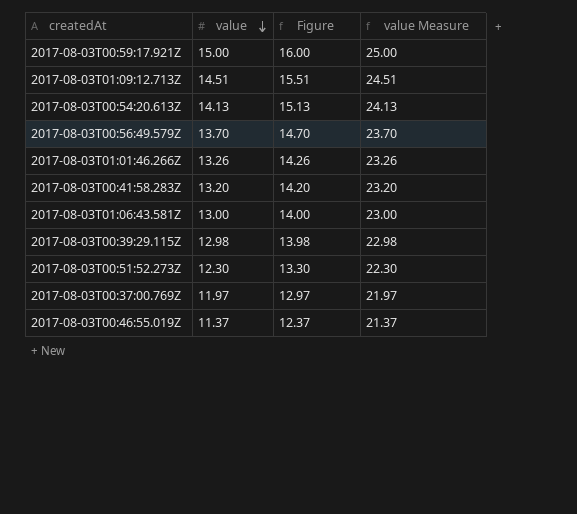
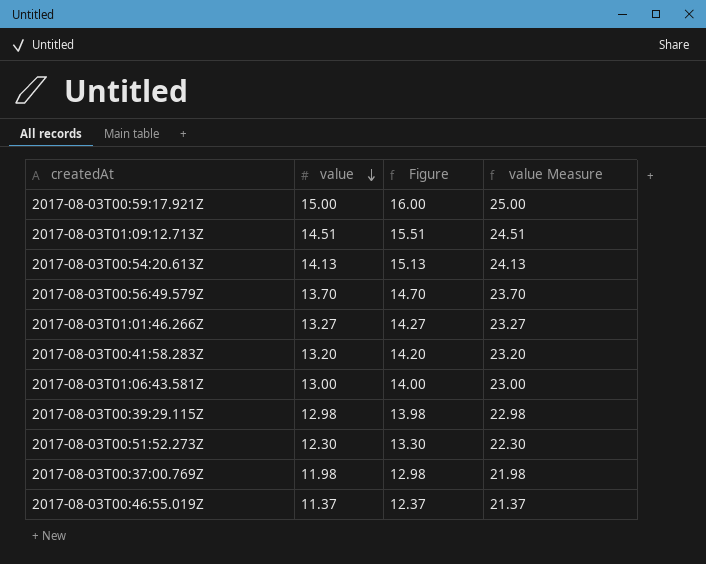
2017-08-03T01:01:46.266Z | value: 13.26 -> 13.27
2017-08-03T01:01:46.266Z | Figure: 14.26 -> 14.27
2017-08-03T01:01:46.266Z | value Measure: 23.26 -> 23.27
2017-08-03T00:37:00.769Z | value: 11.97 -> 11.98
2017-08-03T00:37:00.769Z | Figure: 12.97 -> 12.98
2017-08-03T00:37:00.769Z | value Measure: 21.97 -> 21.98

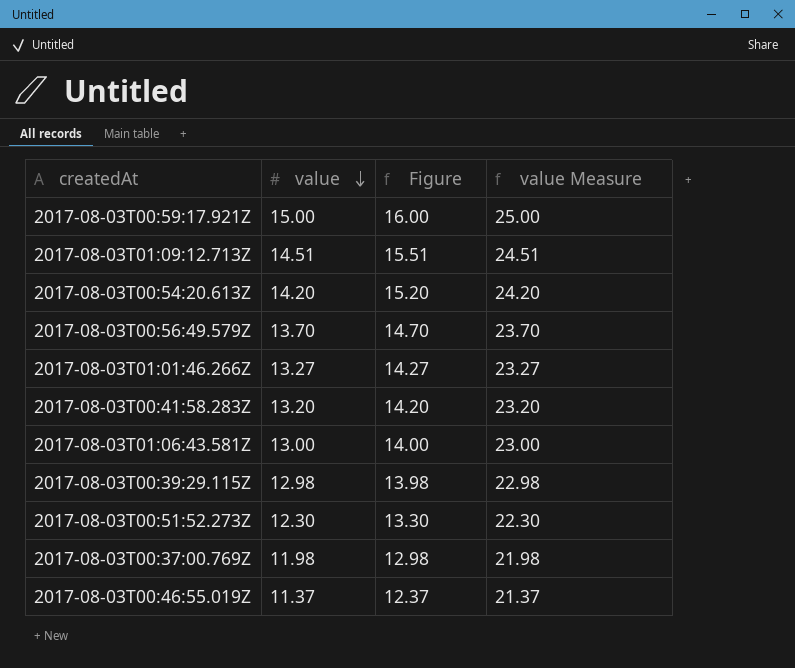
2017-08-03T00:54:20.613Z | value: 14.13 -> 14.20
2017-08-03T00:54:20.613Z | Figure: 15.13 -> 15.20
2017-08-03T00:54:20.613Z | value Measure: 24.13 -> 24.20

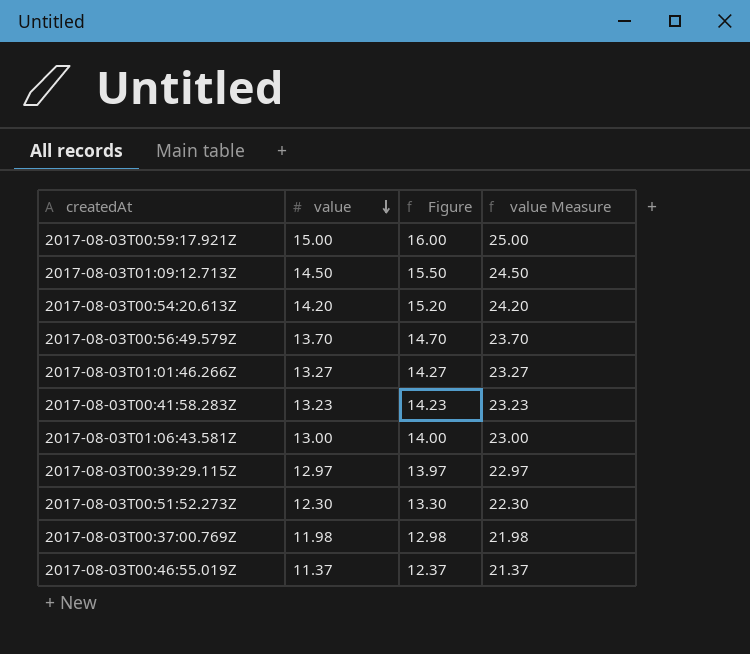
2017-08-03T01:09:12.713Z | value: 14.51 -> 14.50
2017-08-03T01:09:12.713Z | Figure: 15.51 -> 15.50
2017-08-03T01:09:12.713Z | value Measure: 24.51 -> 24.50
2017-08-03T00:41:58.283Z | value: 13.20 -> 13.23
2017-08-03T00:41:58.283Z | Figure: 14.20 -> 14.23
2017-08-03T00:41:58.283Z | value Measure: 23.20 -> 23.23
2017-08-03T00:39:29.115Z | value: 12.98 -> 12.97
2017-08-03T00:39:29.115Z | Figure: 13.98 -> 13.97
2017-08-03T00:39:29.115Z | value Measure: 22.98 -> 22.97

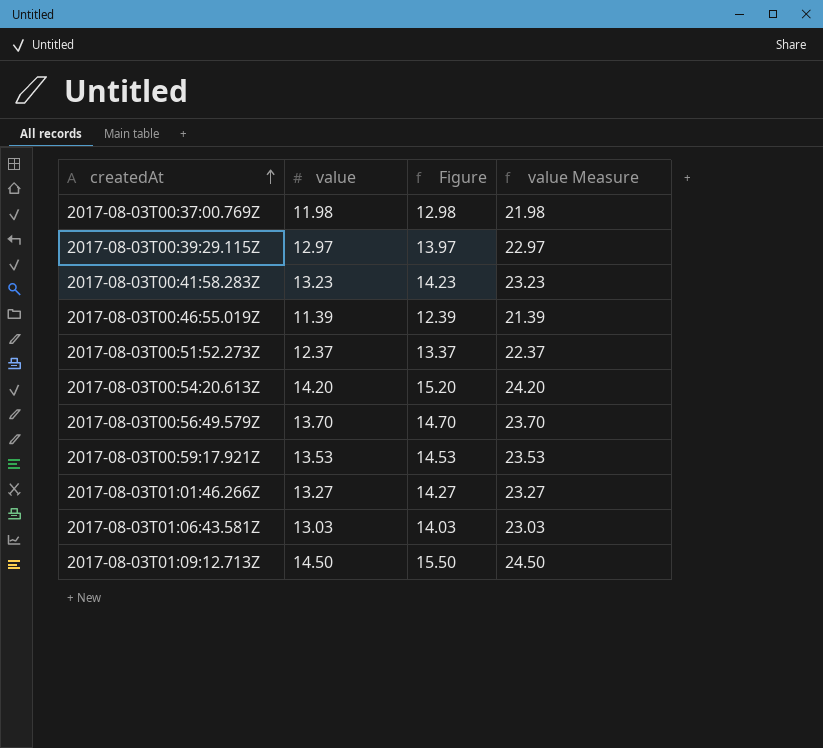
row order: value descending -> createdAt ascending
2017-08-03T00:46:55.019Z | value: 11.37 -> 11.39
2017-08-03T00:46:55.019Z | Figure: 12.37 -> 12.39
2017-08-03T00:46:55.019Z | value Measure: 21.37 -> 21.39
2017-08-03T00:51:52.273Z | value: 12.30 -> 12.37
2017-08-03T00:51:52.273Z | Figure: 13.30 -> 13.37
2017-08-03T00:51:52.273Z | value Measure: 22.30 -> 22.37
2017-08-03T00:59:17.921Z | value: 15.00 -> 13.53
2017-08-03T00:59:17.921Z | Figure: 16.00 -> 14.53
2017-08-03T00:59:17.921Z | value Measure: 25.00 -> 23.53
2017-08-03T01:06:43.581Z | value: 13.00 -> 13.03
2017-08-03T01:06:43.581Z | Figure: 14.00 -> 14.03
2017-08-03T01:06:43.581Z | value Measure: 23.00 -> 23.03

